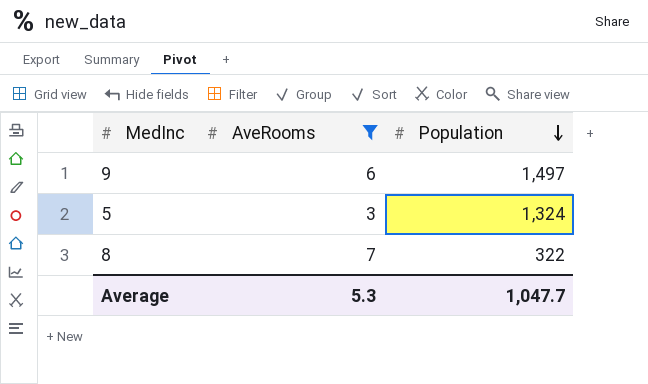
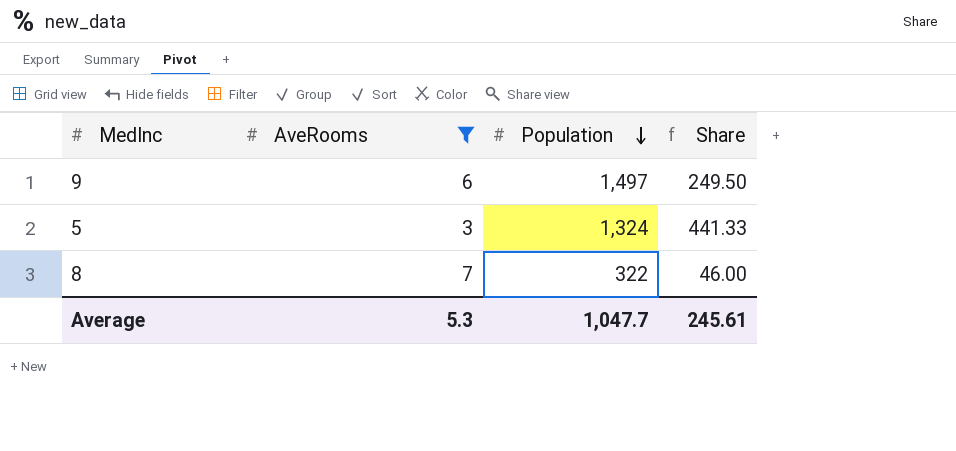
column Share | formula: none -> [Population] / [AveRooms]

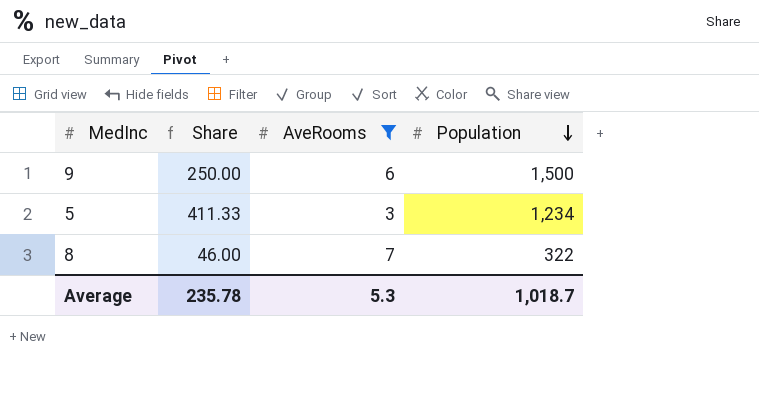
column Share | position: 4 -> 2
9 | Share: 249.50 -> 250.00
9 | Population: 1,497 -> 1,500
5 | Share: 441.33 -> 411.33
5 | Population: 1,324 -> 1,234
Average | Share: 245.61 -> 235.78
Average | Population: 1,047.7 -> 1,018.7

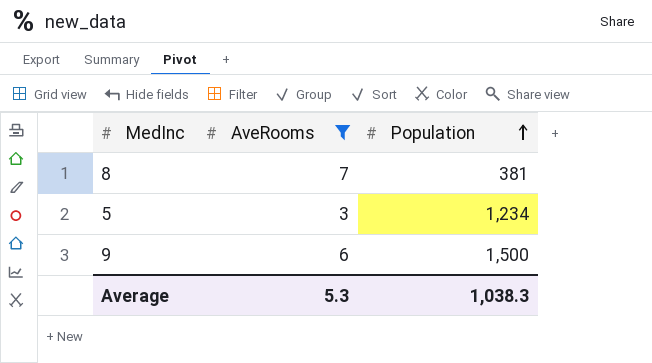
row order: Population descending -> Population ascending
column Share | formula: [Population] / [AveRooms] -> none
8 | Population: 322 -> 381
Average | Population: 1,018.7 -> 1,038.3

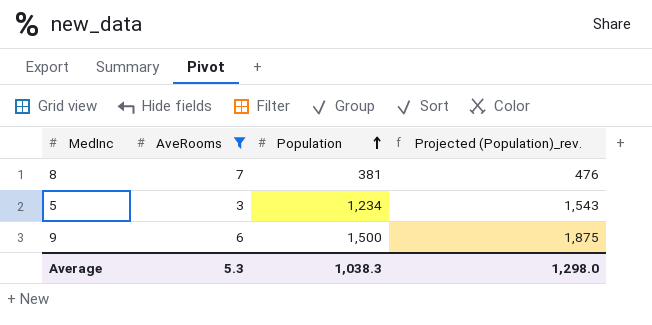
column Projected (Population)_rev. | formula: none -> [Population] * 1.25

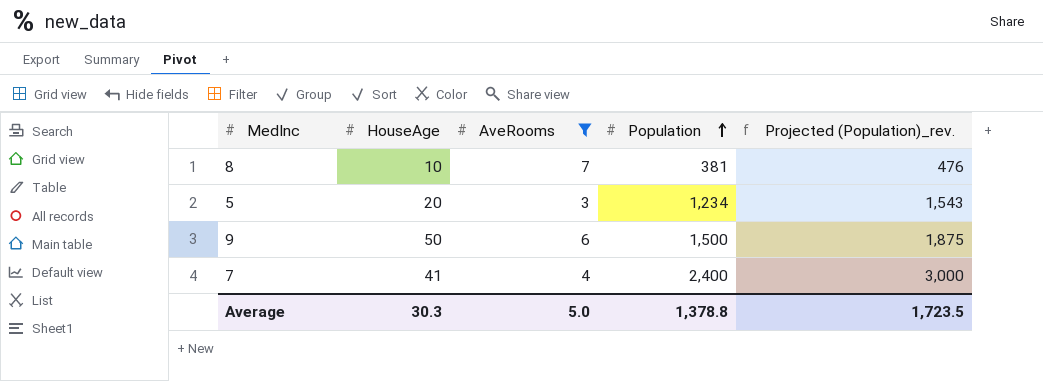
column HouseAge | position: none -> 2
row 7: none -> 41 | 4 | 2,400 | 3,000
Average | AveRooms: 5.3 -> 5.0
Average | Population: 1,038.3 -> 1,378.8
Average | Projected (Population)_rev.: 1,298.0 -> 1,723.5

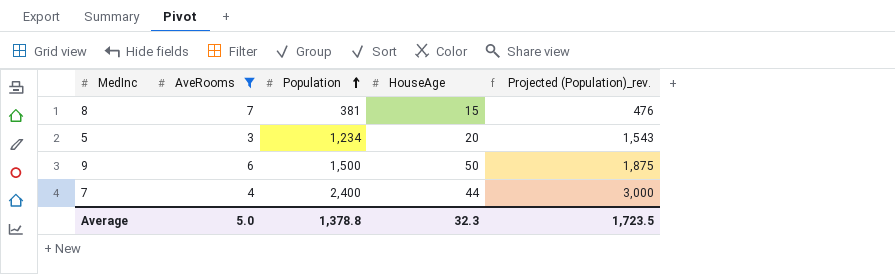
column HouseAge | position: 2 -> 4
8 | HouseAge: 10 -> 15
7 | HouseAge: 41 -> 44
Average | HouseAge: 30.3 -> 32.3

